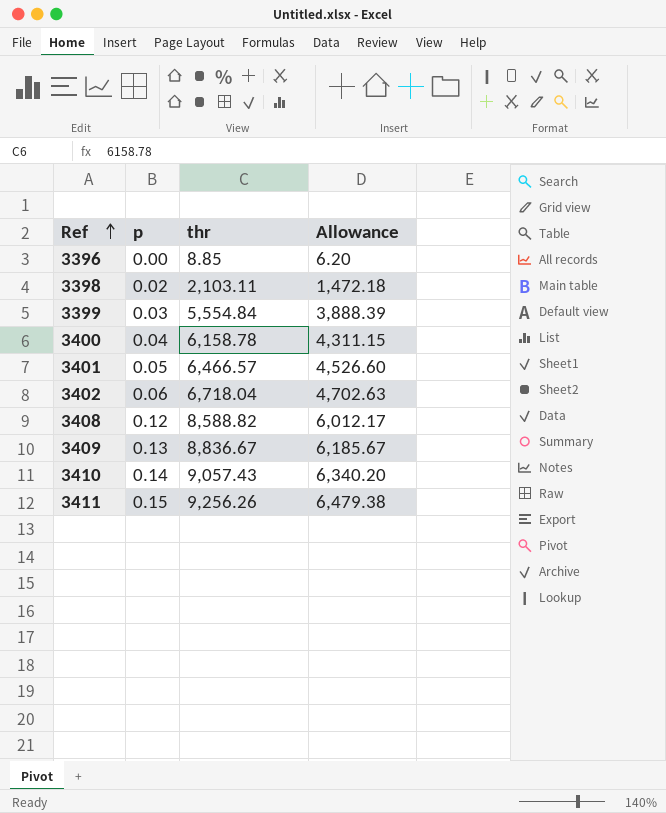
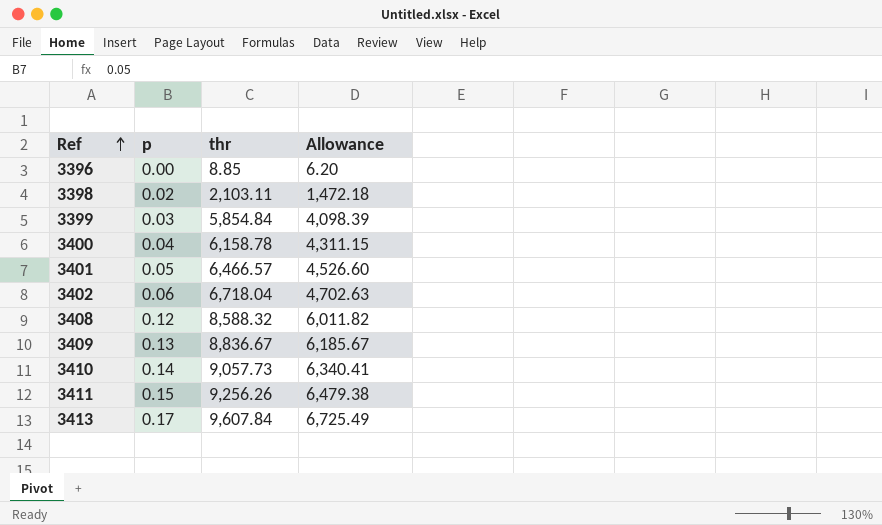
3399 | thr: 5,554.84 -> 5,854.84
3399 | Allowance: 3,888.39 -> 4,098.39
3408 | thr: 8,588.82 -> 8,588.32
3408 | Allowance: 6,012.17 -> 6,011.82
3410 | thr: 9,057.43 -> 9,057.73
3410 | Allowance: 6,340.20 -> 6,340.41
row 3413: none -> 0.17 | 9,607.84 | 6,725.49

